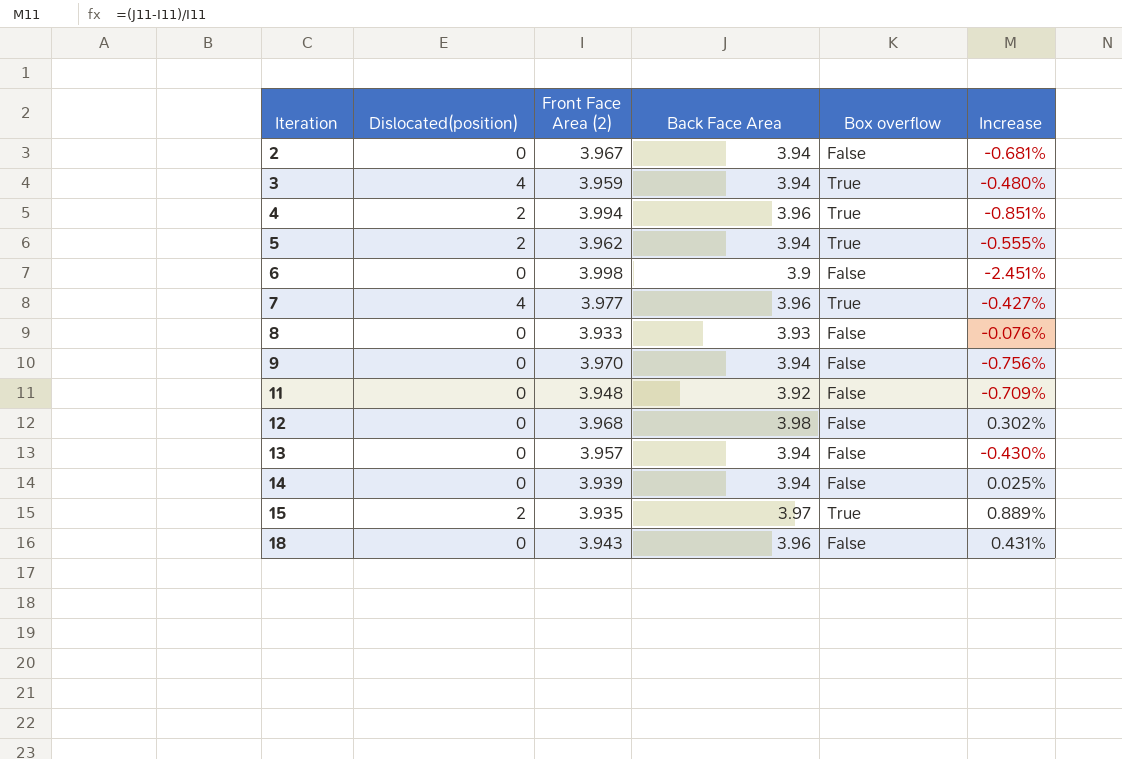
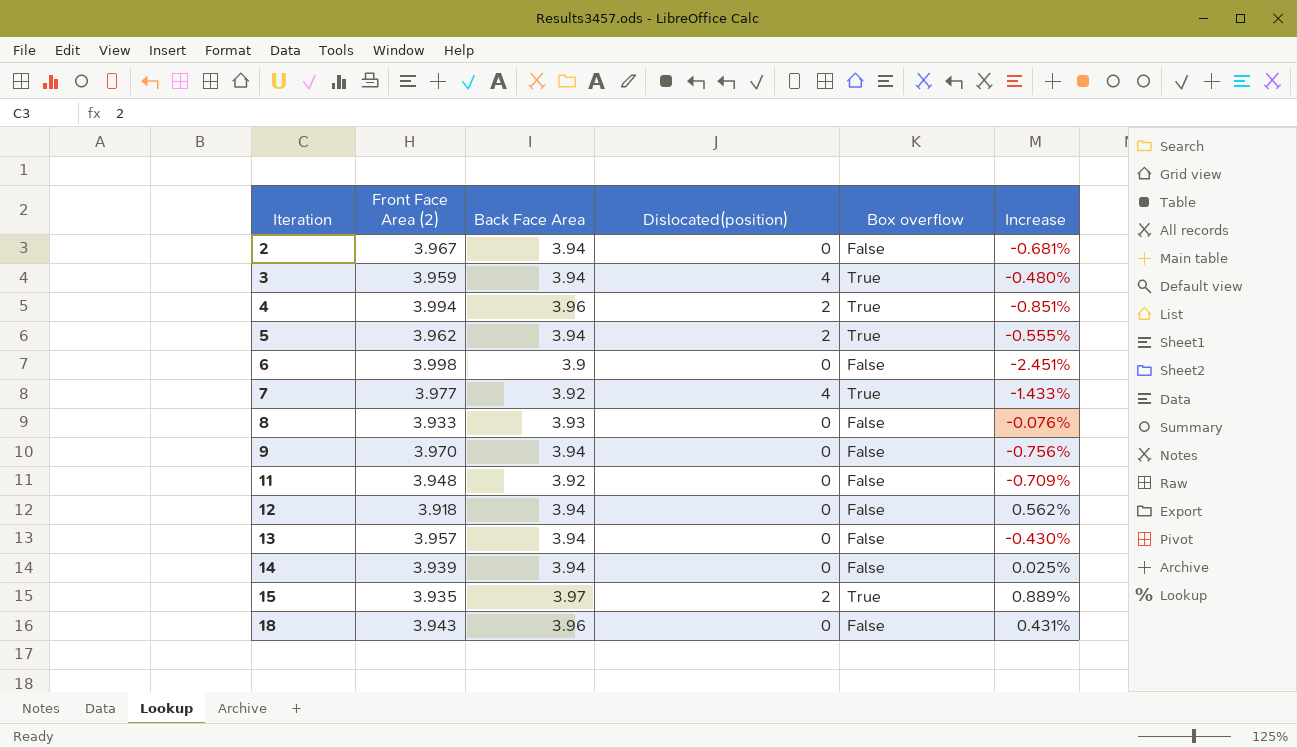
column Dislocated(position) | position: 2 -> 4
7 | Back Face Area: 3.96 -> 3.92
7 | Increase: -0.427% -> -1.433%
12 | Front Face Area (2): 3.968 -> 3.918
12 | Back Face Area: 3.98 -> 3.94
12 | Increase: 0.302% -> 0.562%

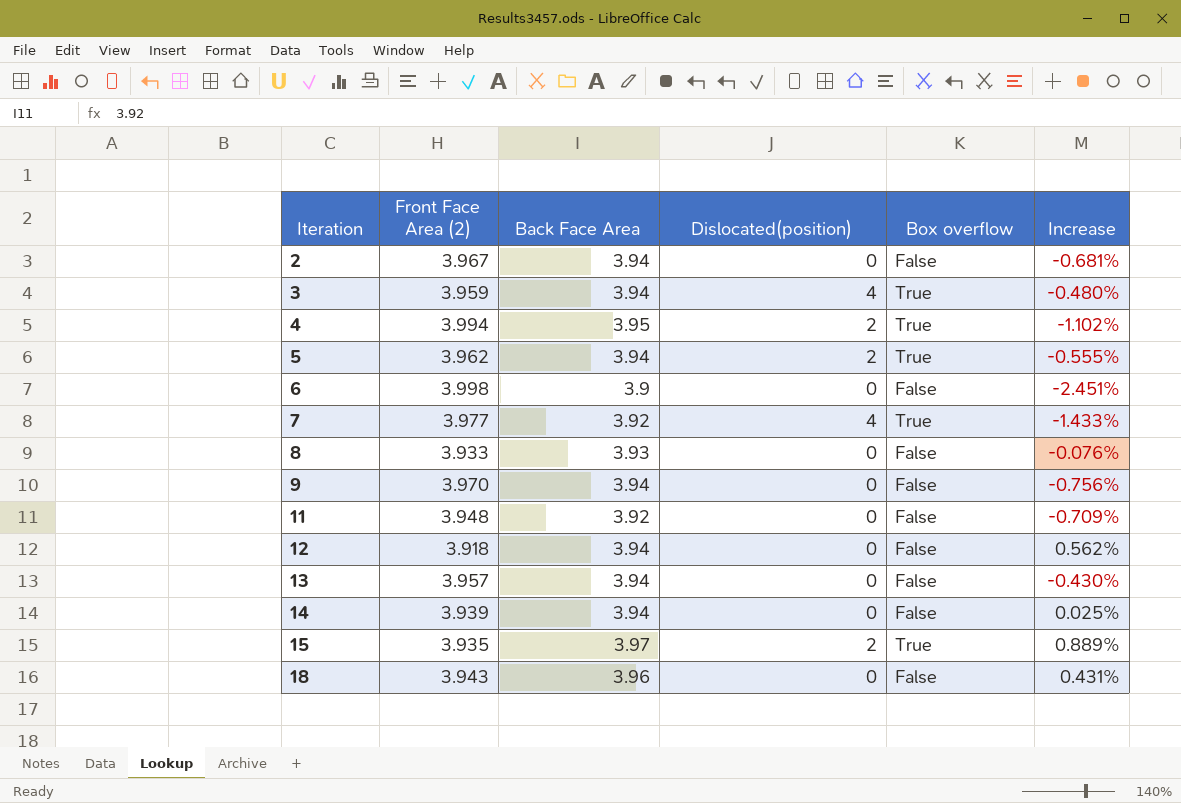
4 | Back Face Area: 3.96 -> 3.95
4 | Increase: -0.851% -> -1.102%

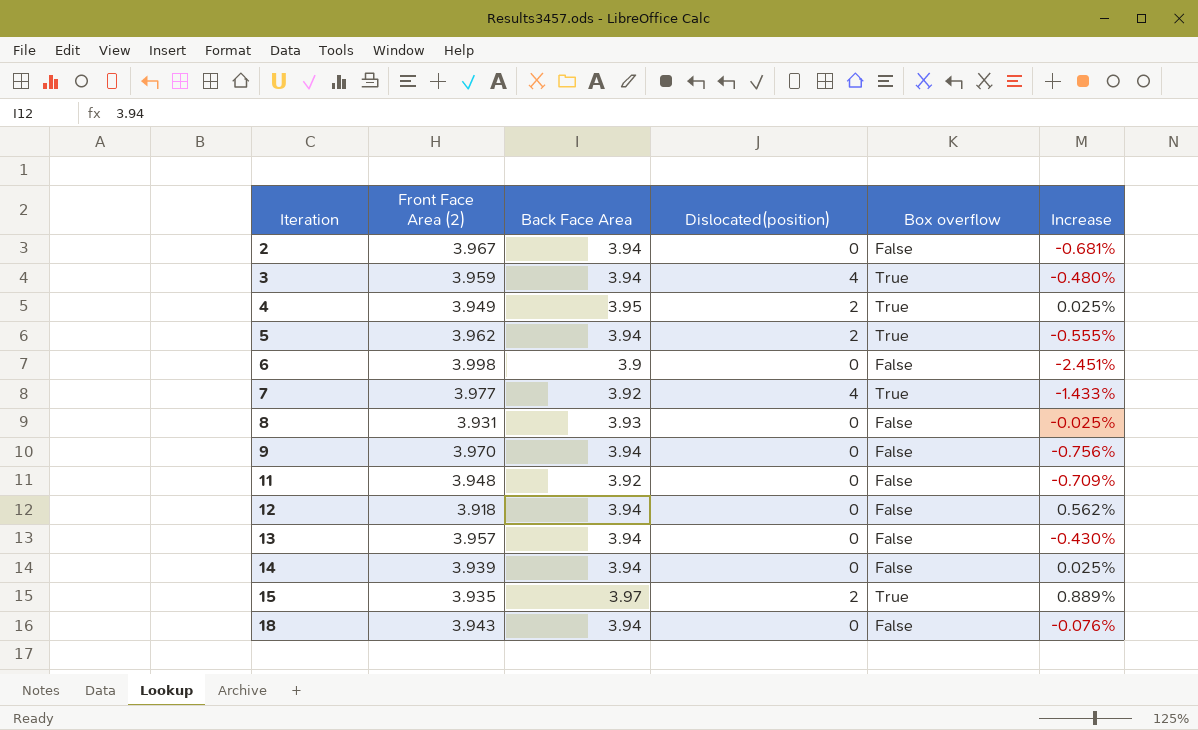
4 | Front Face Area (2): 3.994 -> 3.949
4 | Increase: -1.102% -> 0.025%
8 | Front Face Area (2): 3.933 -> 3.931
8 | Increase: -0.076% -> -0.025%
18 | Back Face Area: 3.96 -> 3.94
18 | Increase: 0.431% -> -0.076%

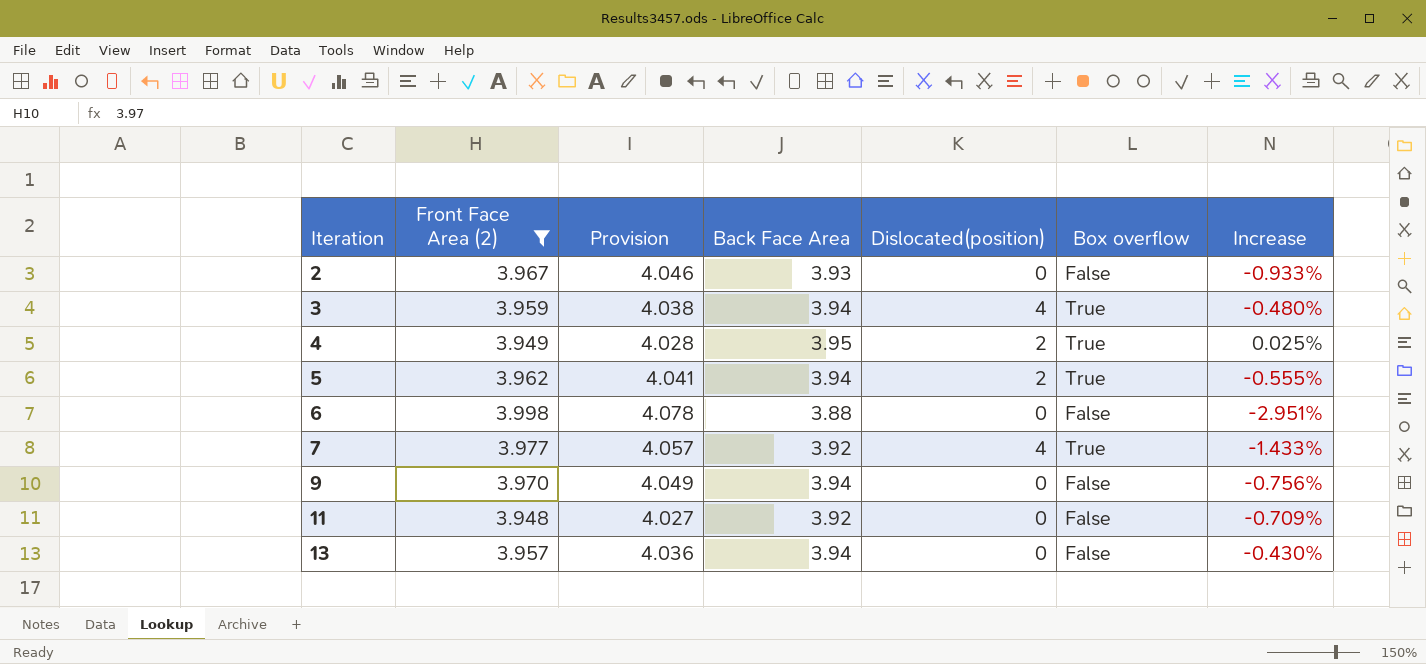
filter: none -> Front Face Area (2) >= 3.948
column Provision | formula: none -> [Front Face Area (2)] * 1.02
2 | Back Face Area: 3.94 -> 3.93
2 | Increase: -0.681% -> -0.933%
6 | Back Face Area: 3.9 -> 3.88
6 | Increase: -2.451% -> -2.951%

